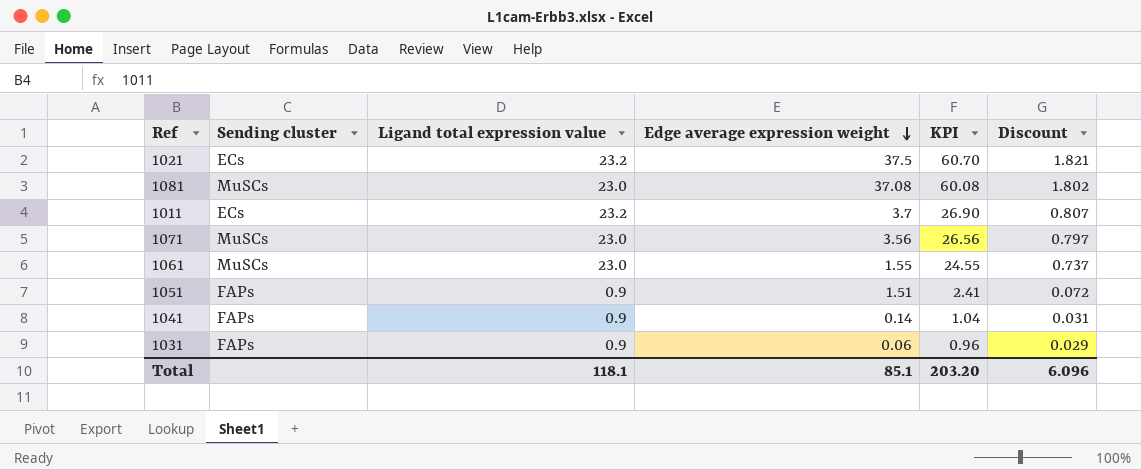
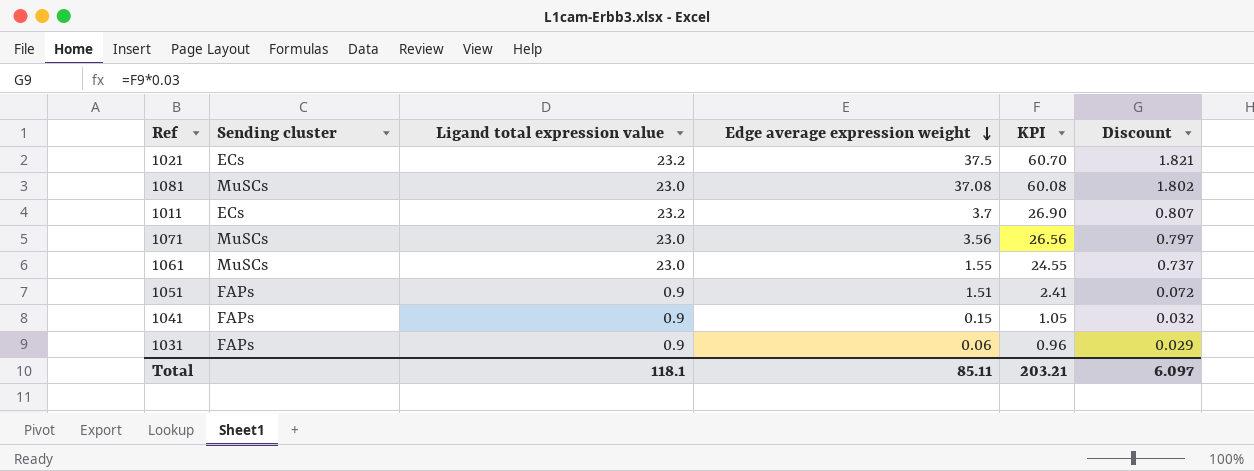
1041 | Edge average expression weight: 0.14 -> 0.15
1041 | KPI: 1.04 -> 1.05
1041 | Discount: 0.031 -> 0.032
Total | Edge average expression weight: 85.1 -> 85.11
Total | KPI: 203.20 -> 203.21
Total | Discount: 6.096 -> 6.097

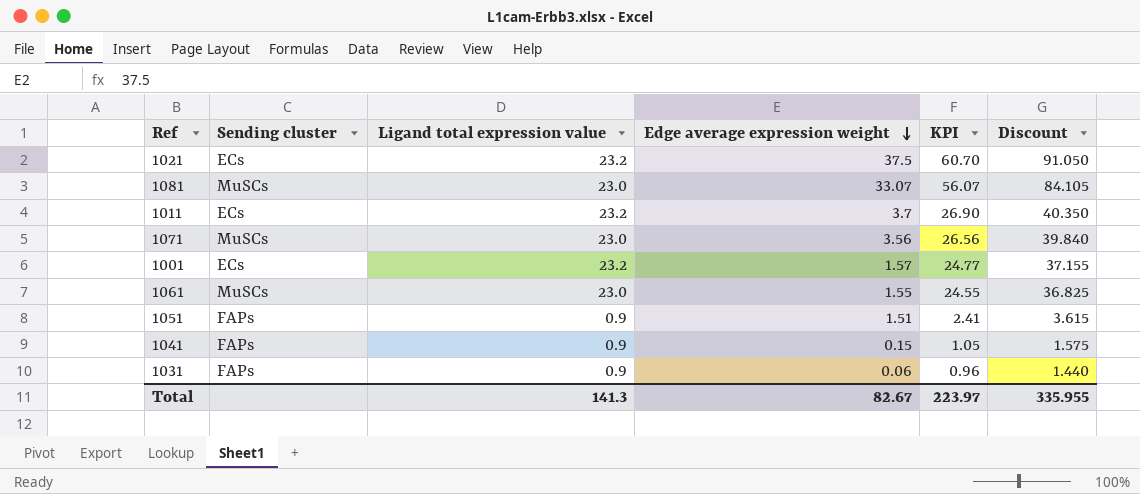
column Discount | formula: [KPI] * 0.03 -> [KPI] * 1.5
1081 | Edge average expression weight: 37.08 -> 33.07
1081 | KPI: 60.08 -> 56.07
row 1001: none -> ECs | 23.2 | 1.57 | 24.77 | 37.155
Total | Ligand total expression value: 118.1 -> 141.3
Total | Edge average expression weight: 85.11 -> 82.67
Total | KPI: 203.21 -> 223.97
Total | Discount: 6.097 -> 335.955

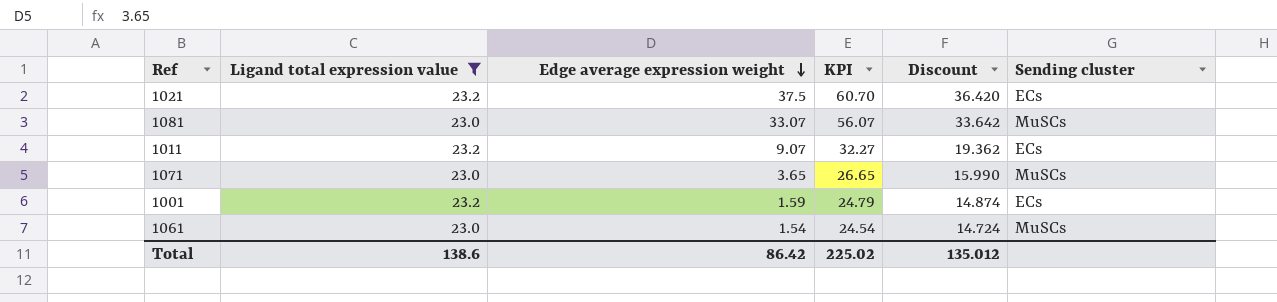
filter: none -> Ligand total expression value != 0.9
column Discount | formula: [KPI] * 1.5 -> [KPI] * 0.6
column Sending cluster | position: 2 -> 6
1011 | Edge average expression weight: 3.7 -> 9.07
1011 | KPI: 26.90 -> 32.27
1071 | Edge average expression weight: 3.56 -> 3.65
1071 | KPI: 26.56 -> 26.65
1001 | Edge average expression weight: 1.57 -> 1.59
1001 | KPI: 24.77 -> 24.79
1061 | Edge average expression weight: 1.55 -> 1.54
1061 | KPI: 24.55 -> 24.54
Total | Ligand total expression value: 141.3 -> 138.6
Total | Edge average expression weight: 82.67 -> 86.42
Total | KPI: 223.97 -> 225.02
Total | Discount: 335.955 -> 135.012

